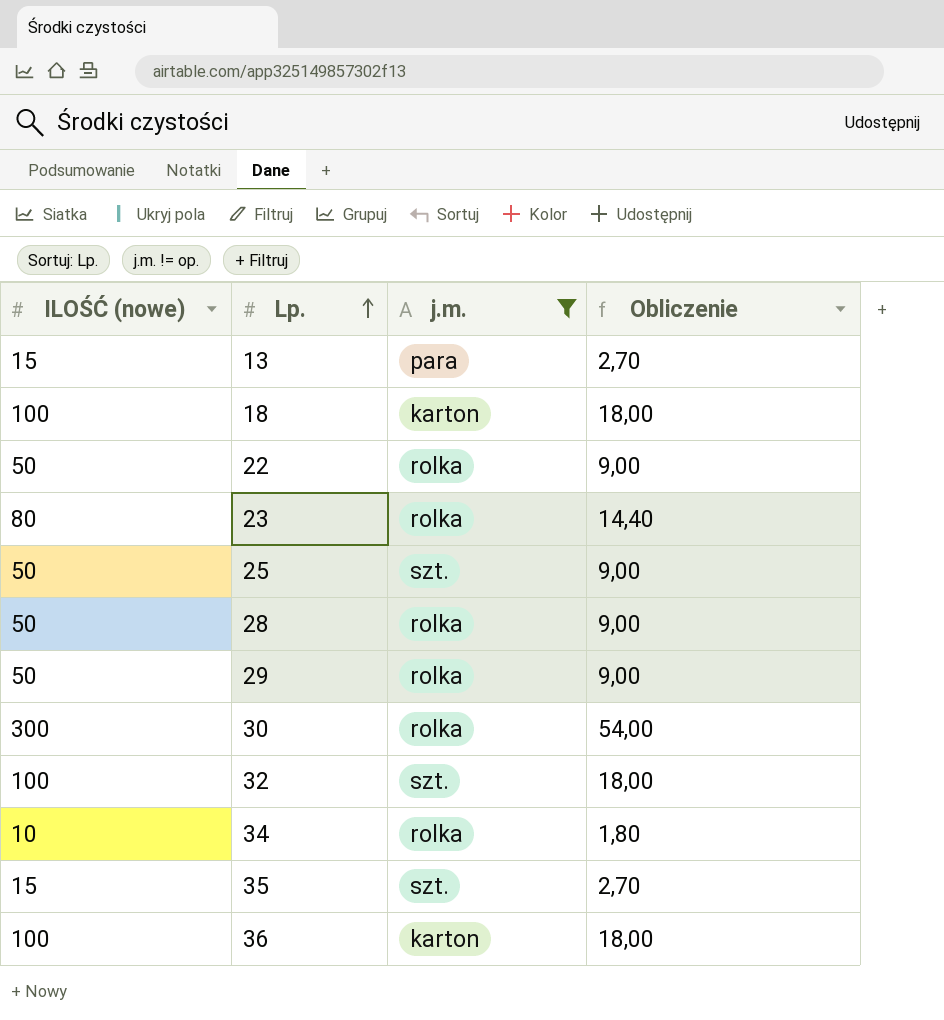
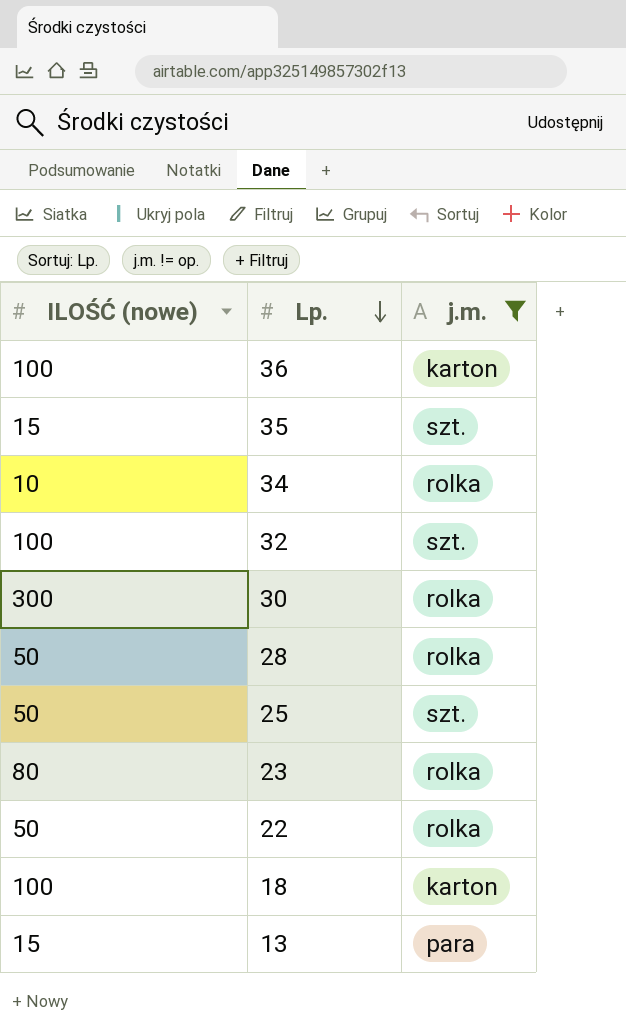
row order: Lp. ascending -> Lp. descending
column Obliczenie | formula: [ILOŚĆ (nowe)] * 0,18 -> none
row 29: 50 | rolka | 9,00 -> none

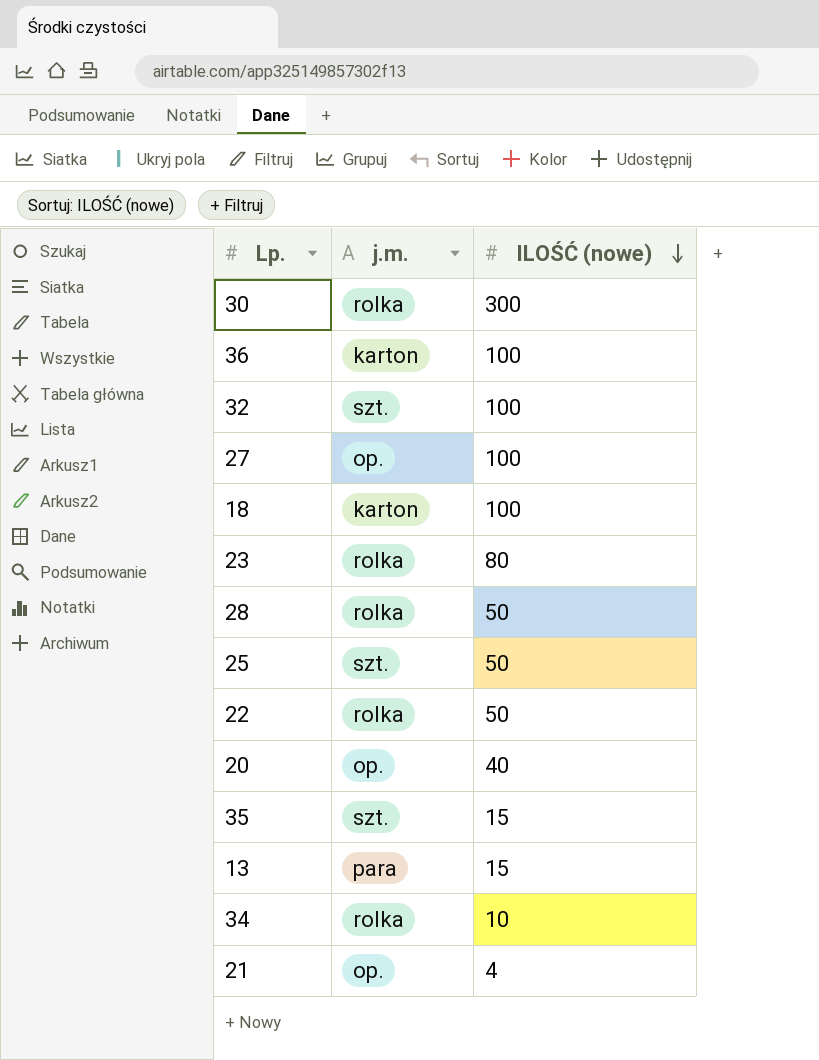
filter: j.m. != op. -> none
row order: Lp. descending -> ILOŚĆ (nowe) descending
column ILOŚĆ (nowe) | position: 1 -> 3

